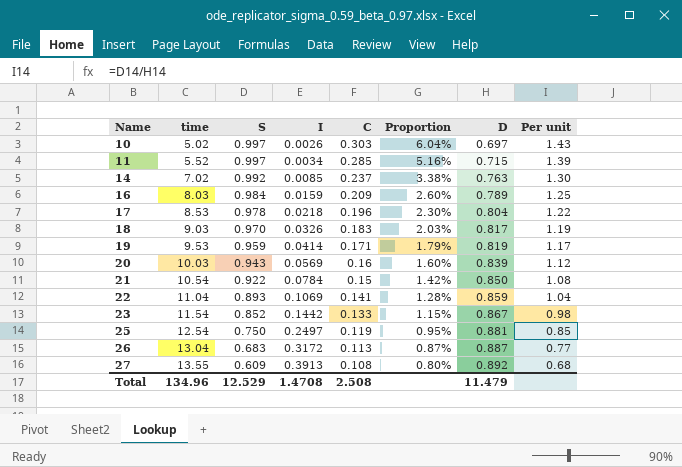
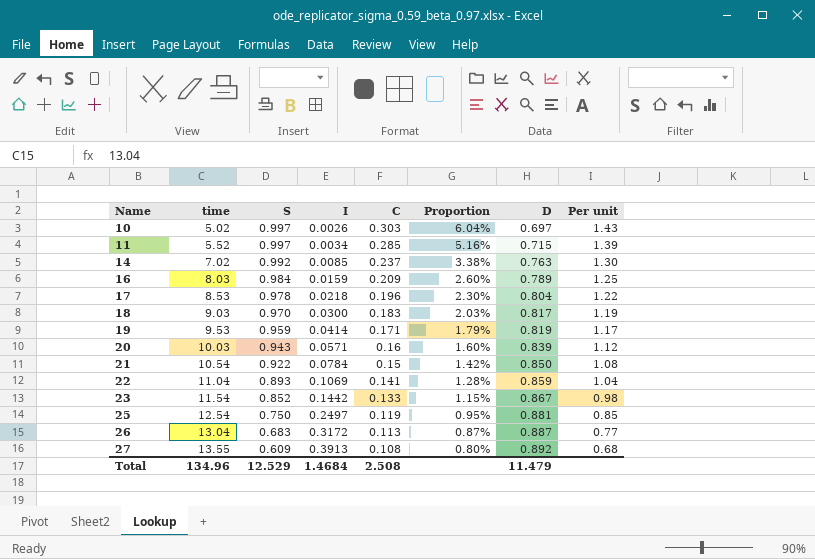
18 | I: 0.0326 -> 0.0300
20 | I: 0.0569 -> 0.0571
Total | I: 1.4708 -> 1.4684

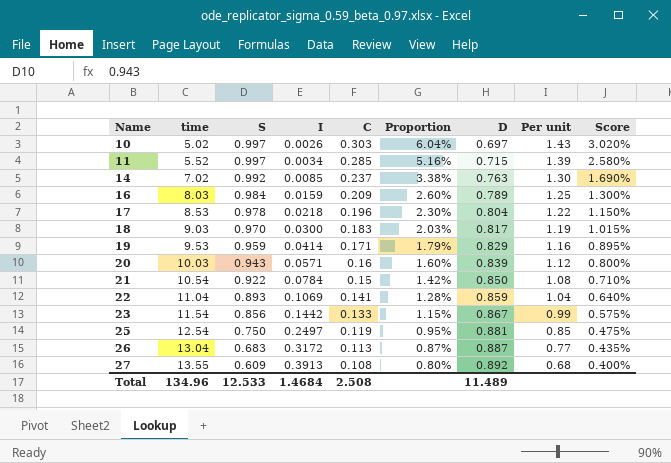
column Score | formula: none -> [Proportion] * 0.5
19 | D: 0.819 -> 0.829
19 | Per unit: 1.17 -> 1.16
23 | S: 0.852 -> 0.856
23 | Per unit: 0.98 -> 0.99
Total | S: 12.529 -> 12.533
Total | D: 11.479 -> 11.489

